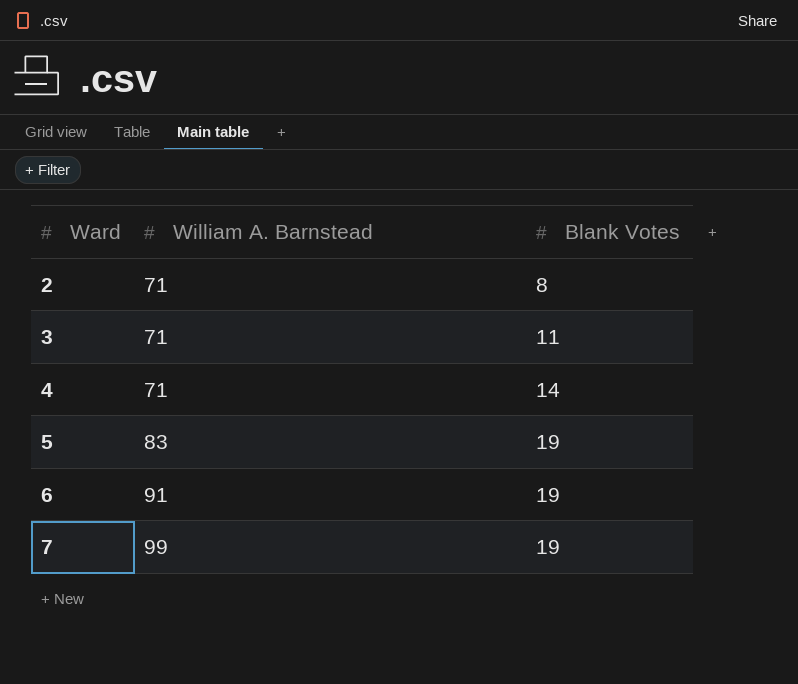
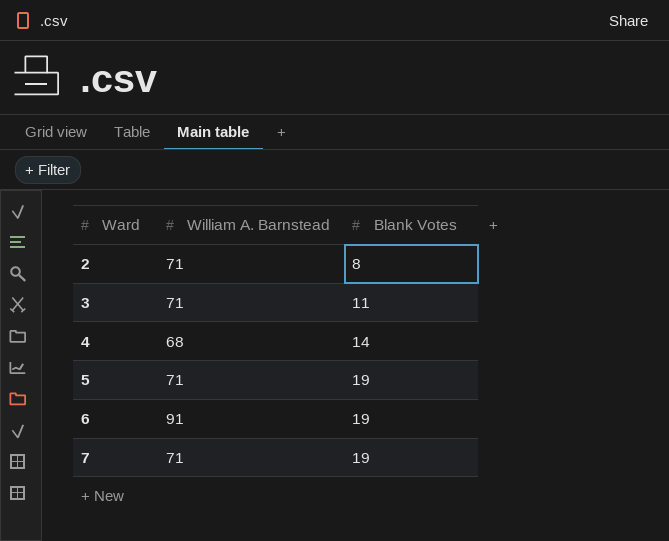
4 | William A. Barnstead: 71 -> 68
5 | William A. Barnstead: 83 -> 71
7 | William A. Barnstead: 99 -> 71

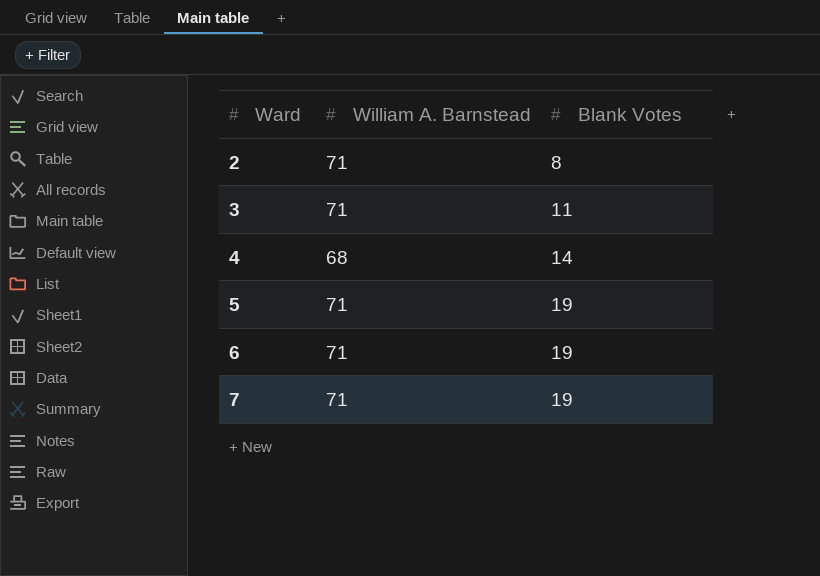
6 | William A. Barnstead: 91 -> 71

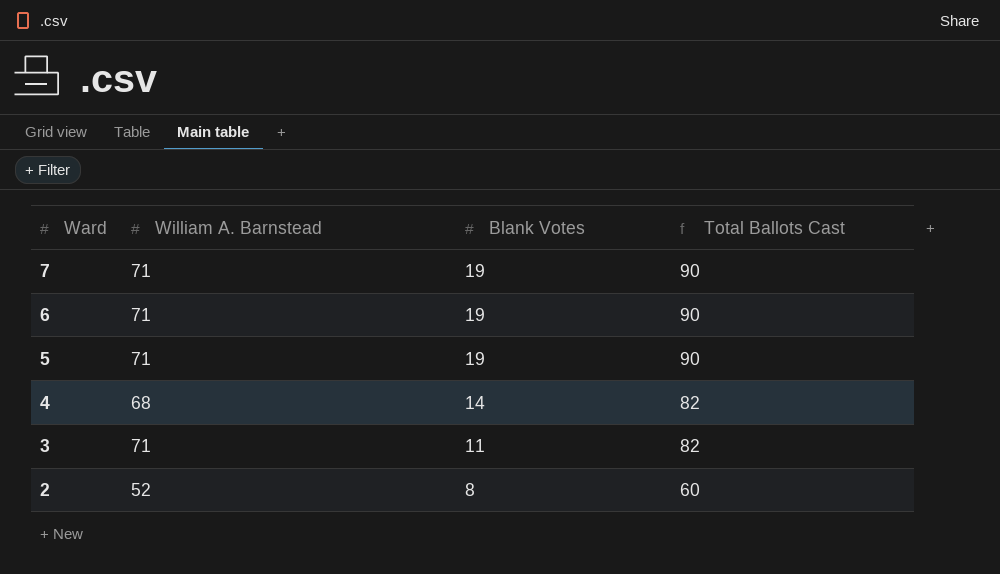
row order: Ward ascending -> Ward descending
column Total Ballots Cast | formula: none -> [William A. Barnstead] + [Blank Votes]
2 | William A. Barnstead: 71 -> 52

